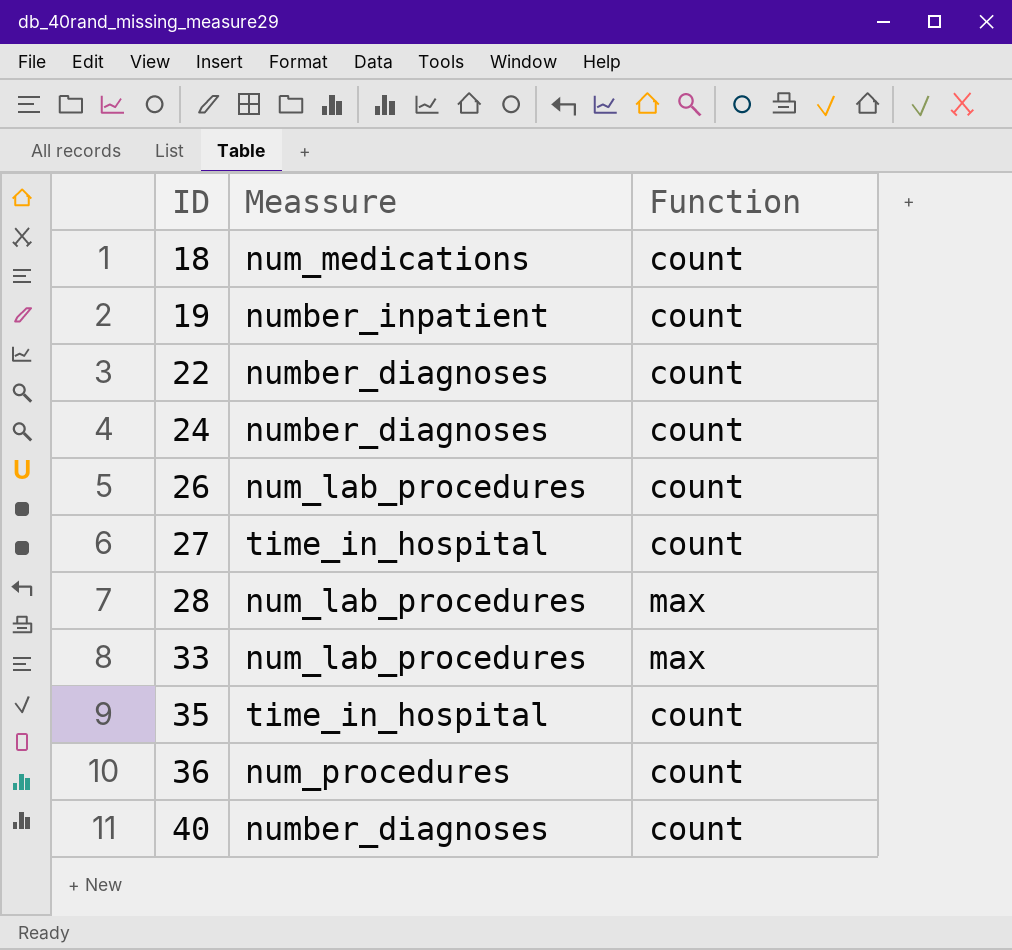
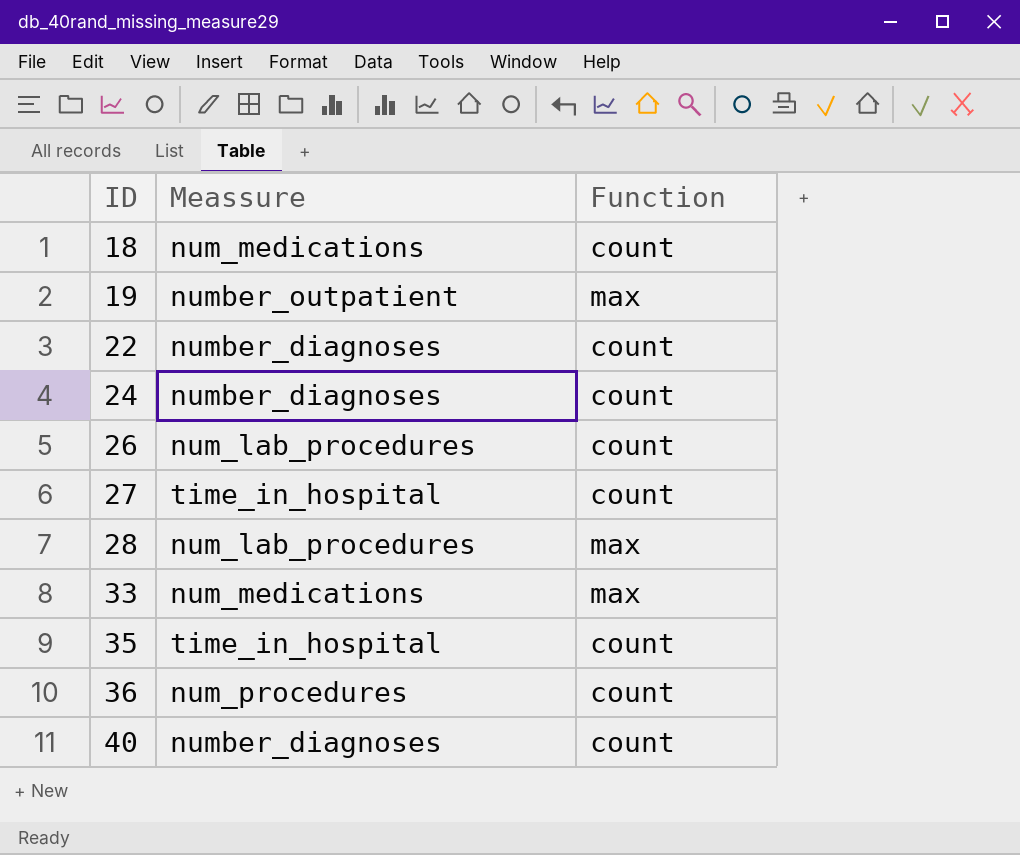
19 | Meassure: number_inpatient -> number_outpatient
19 | Function: count -> max
33 | Meassure: num_lab_procedures -> num_medications

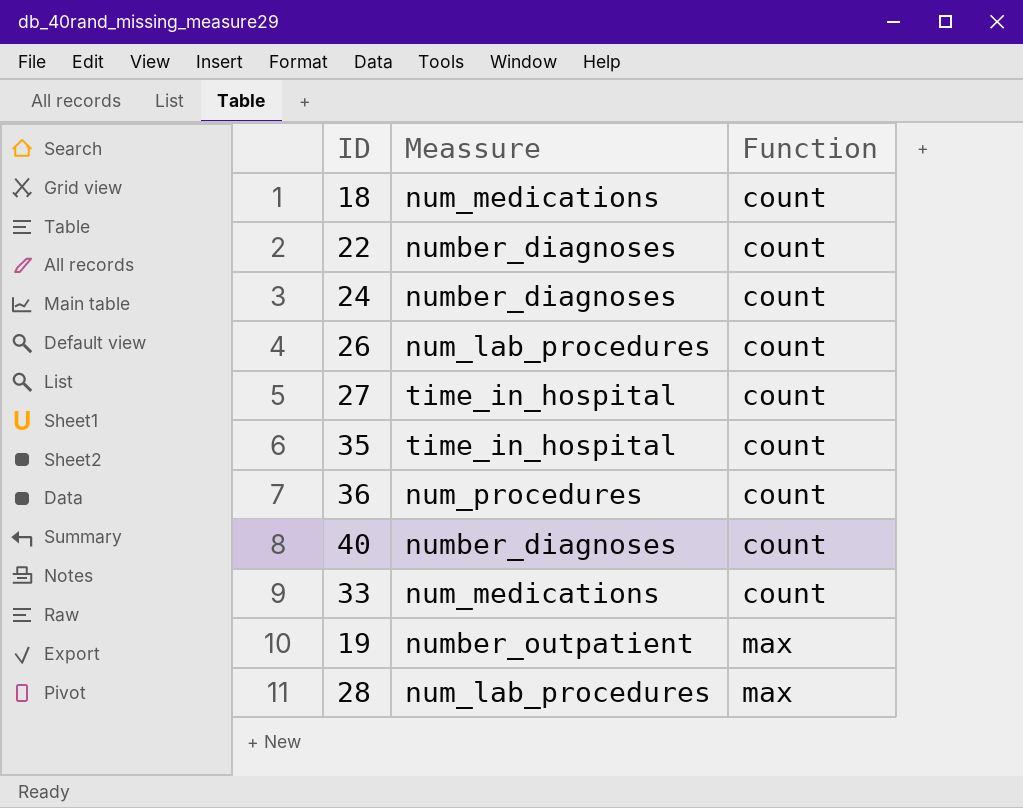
row order: ID ascending -> Function ascending
33 | Function: max -> count

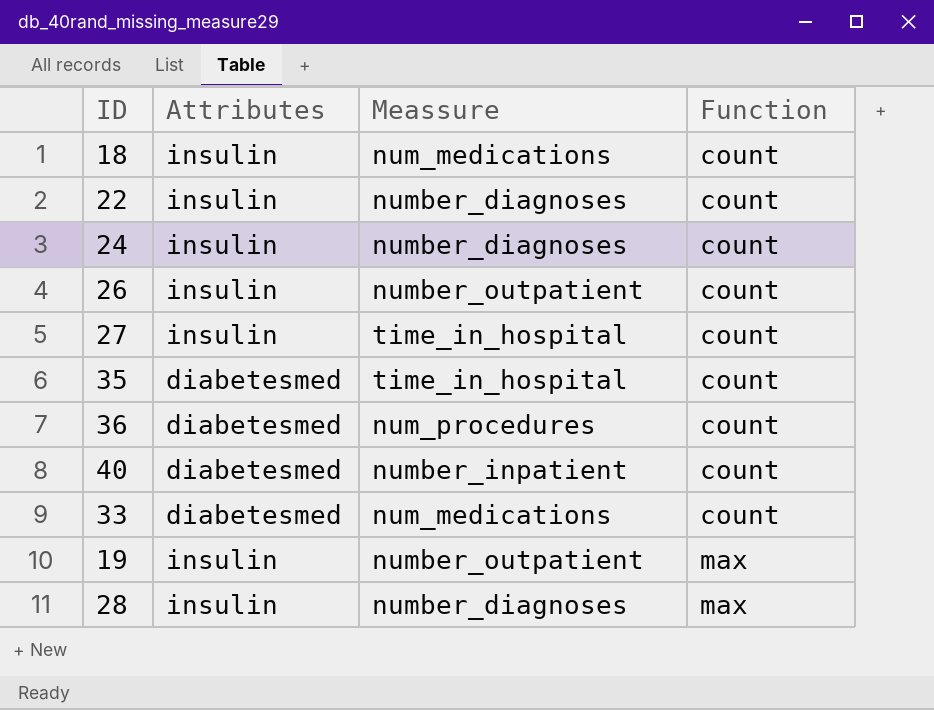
column Attributes | position: none -> 2
26 | Meassure: num_lab_procedures -> number_outpatient
40 | Meassure: number_diagnoses -> number_inpatient
28 | Meassure: num_lab_procedures -> number_diagnoses

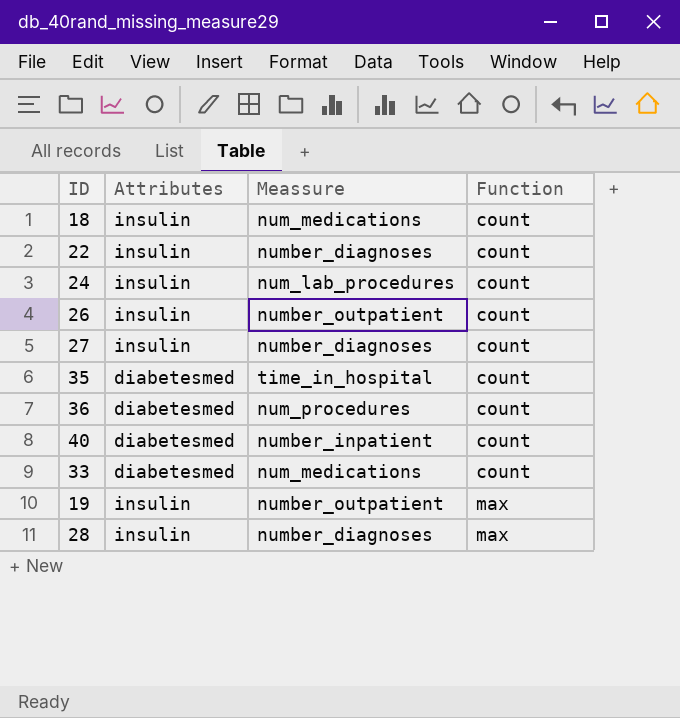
24 | Meassure: number_diagnoses -> num_lab_procedures
27 | Meassure: time_in_hospital -> number_diagnoses

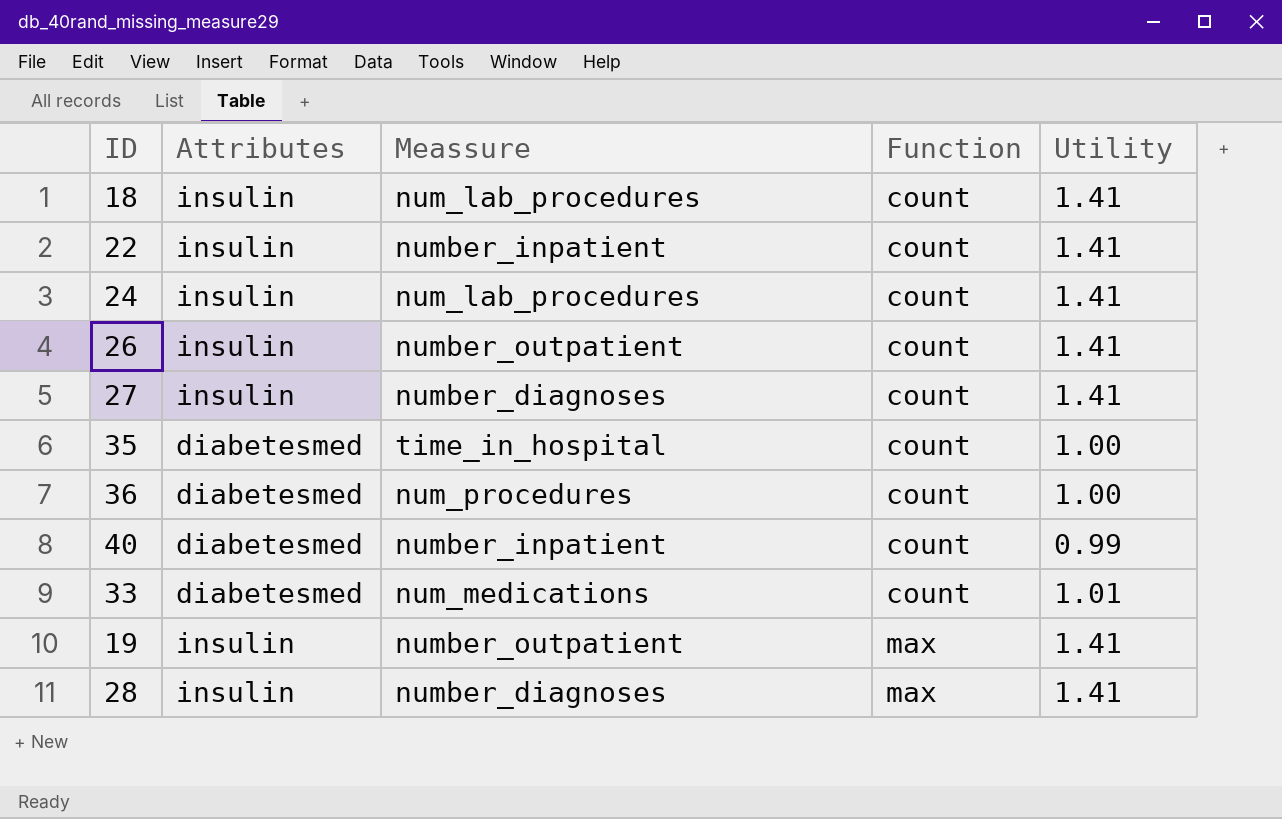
column Utility | position: none -> 5
18 | Meassure: num_medications -> num_lab_procedures
22 | Meassure: number_diagnoses -> number_inpatient

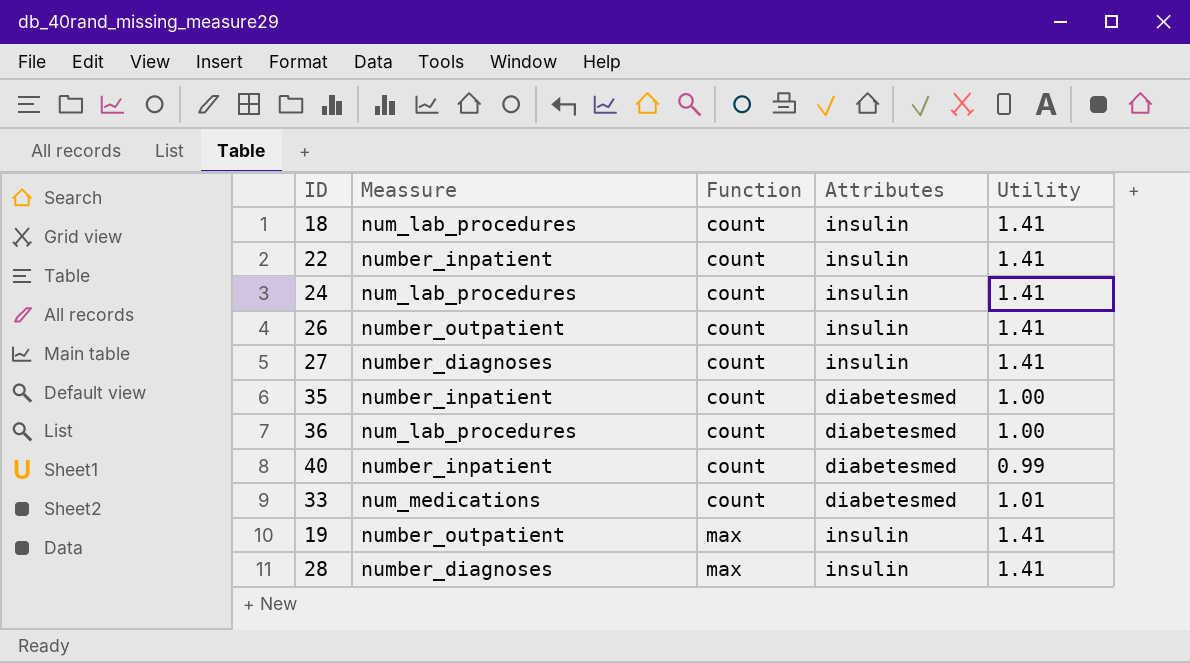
column Attributes | position: 2 -> 4
35 | Meassure: time_in_hospital -> number_inpatient
36 | Meassure: num_procedures -> num_lab_procedures

